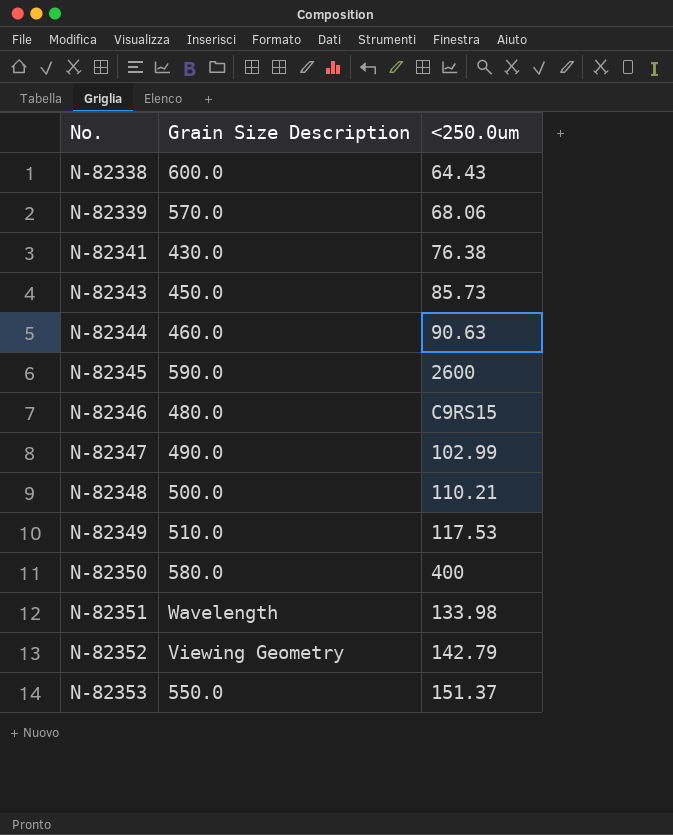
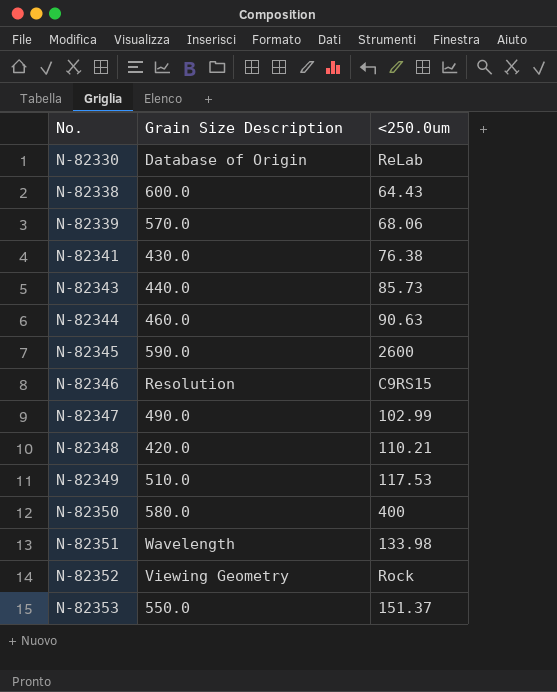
row N-82330: none -> Database of Origin | ReLab
N-82343 | Grain Size Description: 450.0 -> 440.0
N-82346 | Grain Size Description: 480.0 -> Resolution
N-82348 | Grain Size Description: 500.0 -> 420.0
N-82352 | <250.0um: 142.79 -> Rock

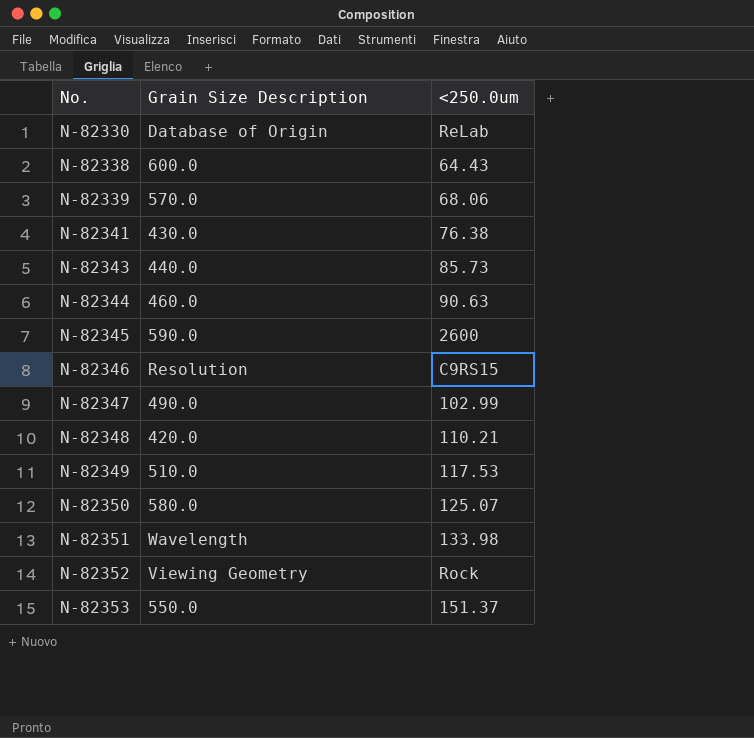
N-82350 | <250.0um: 400 -> 125.07

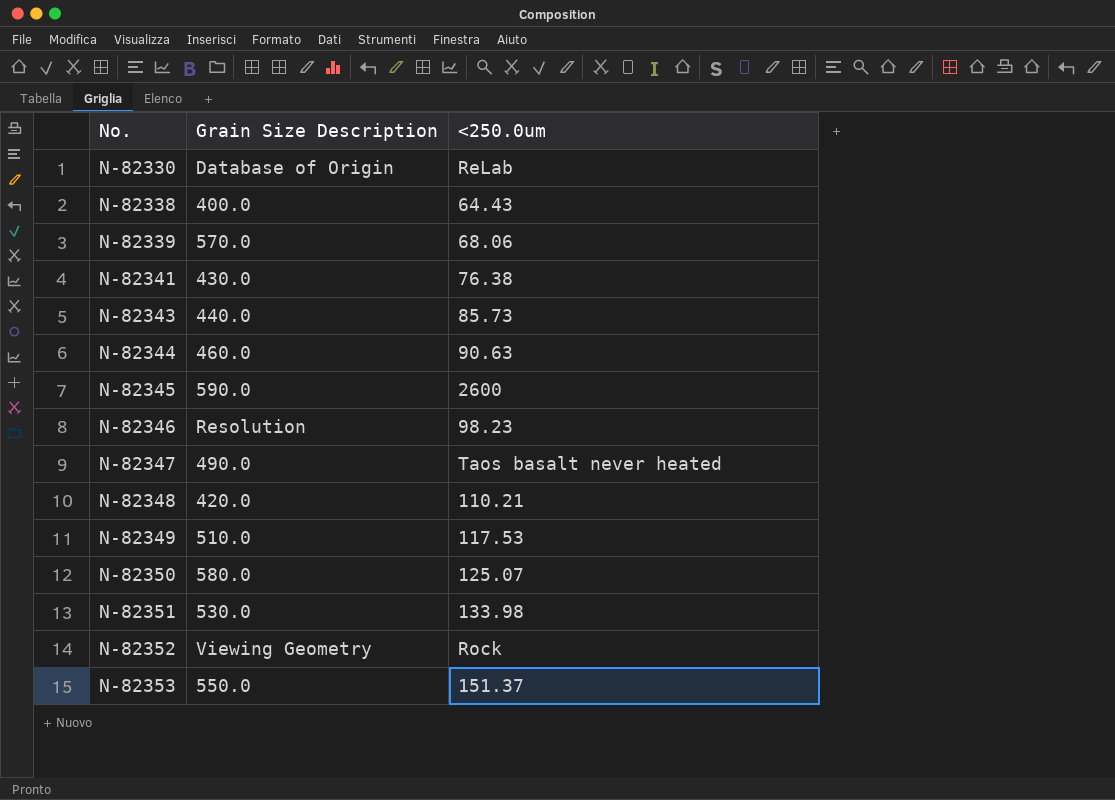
N-82338 | Grain Size Description: 600.0 -> 400.0
N-82346 | <250.0um: C9RS15 -> 98.23
N-82347 | <250.0um: 102.99 -> Taos basalt never heated
N-82351 | Grain Size Description: Wavelength -> 530.0

